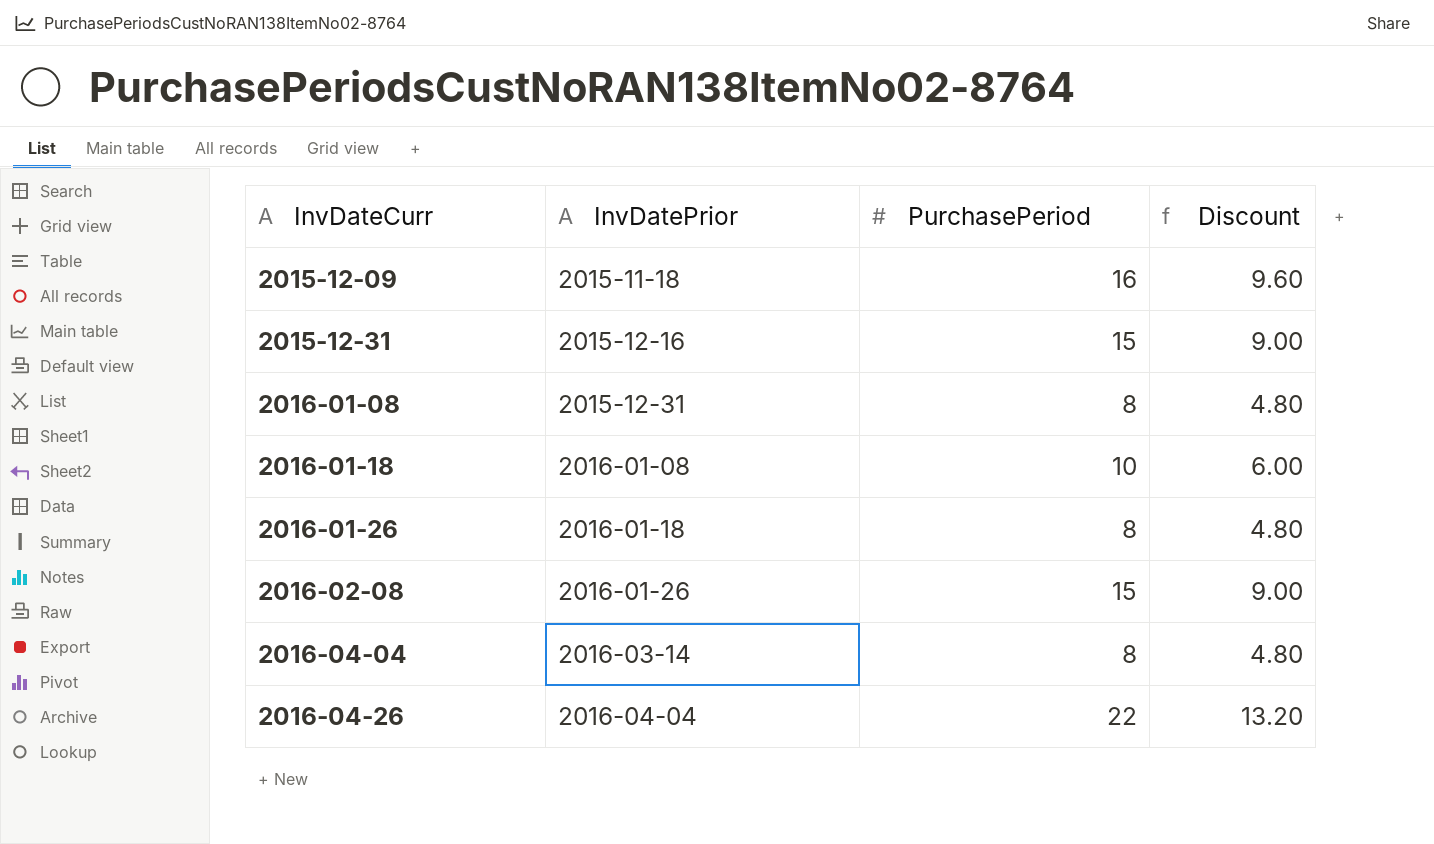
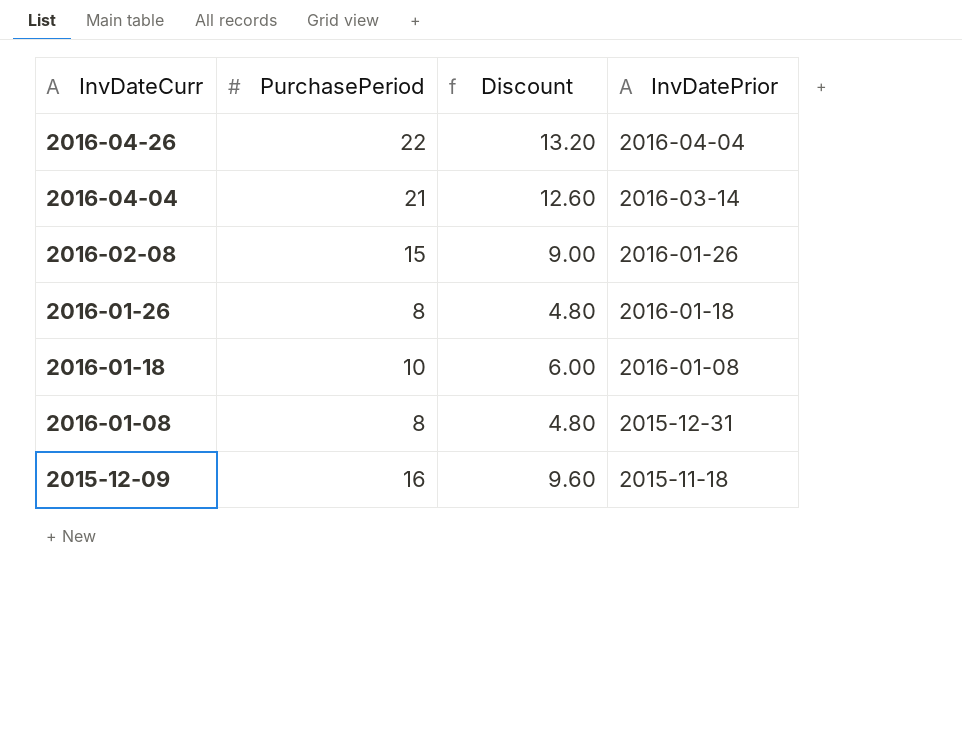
row order: InvDateCurr ascending -> InvDateCurr descending
column InvDatePrior | position: 2 -> 4
row 2015-12-31: 2015-12-16 | 15 | 9.00 -> none
2016-04-04 | PurchasePeriod: 8 -> 21
2016-04-04 | Discount: 4.80 -> 12.60

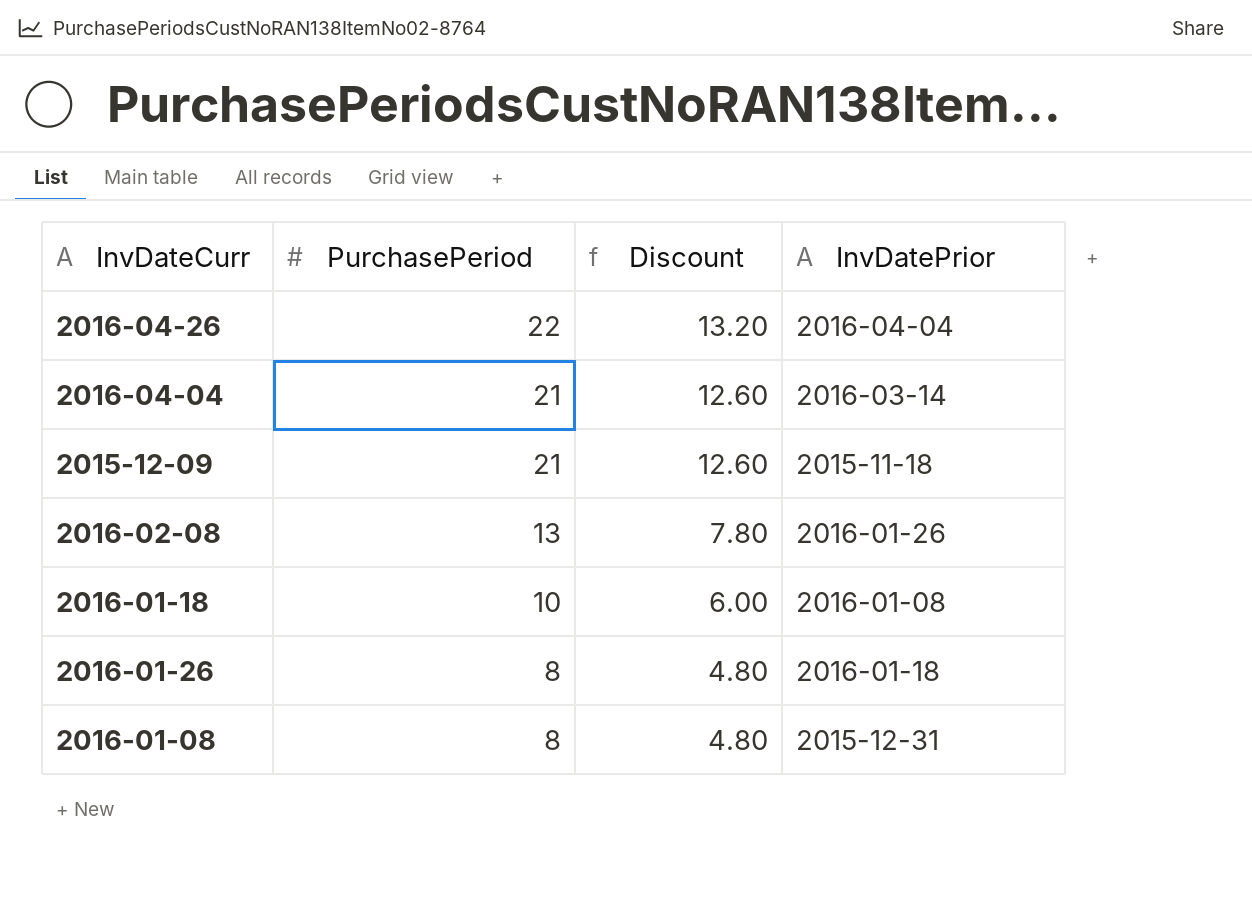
row order: InvDateCurr descending -> PurchasePeriod descending
2015-12-09 | PurchasePeriod: 16 -> 21
2015-12-09 | Discount: 9.60 -> 12.60
2016-02-08 | PurchasePeriod: 15 -> 13
2016-02-08 | Discount: 9.00 -> 7.80

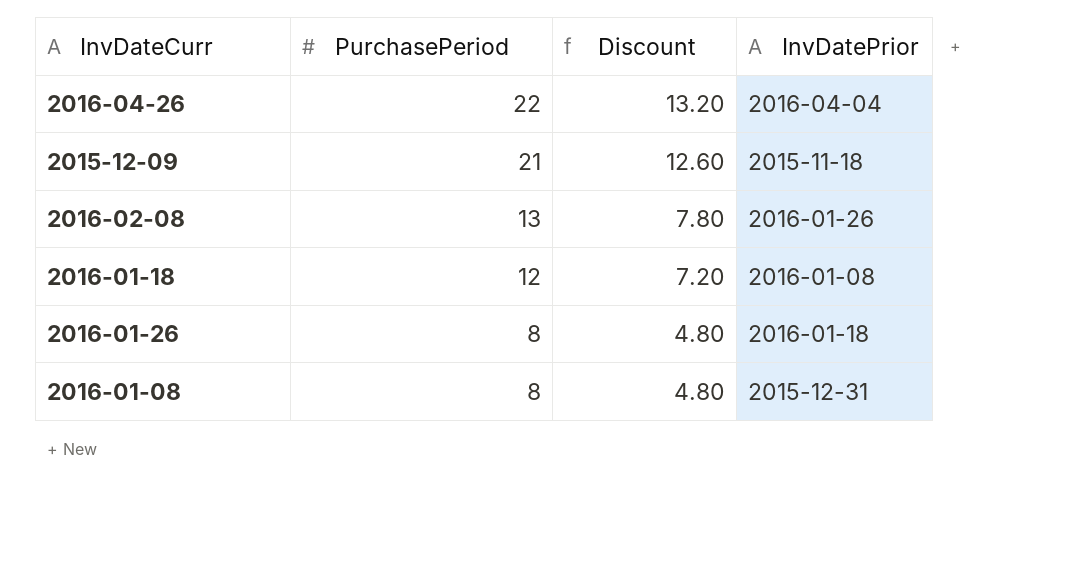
row 2016-04-04: 21 | 12.60 | 2016-03-14 -> none
2016-01-18 | PurchasePeriod: 10 -> 12
2016-01-18 | Discount: 6.00 -> 7.20

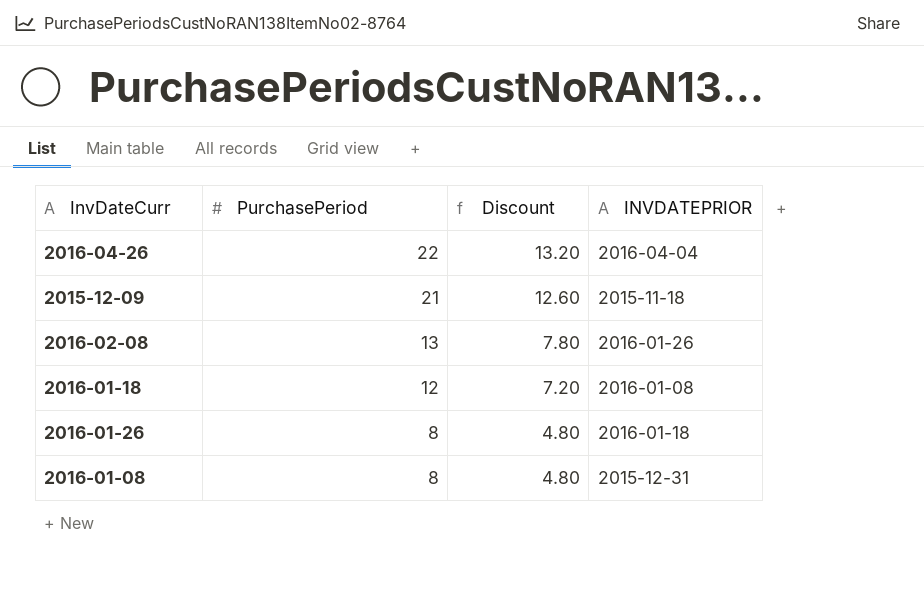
column name: InvDatePrior -> INVDATEPRIOR

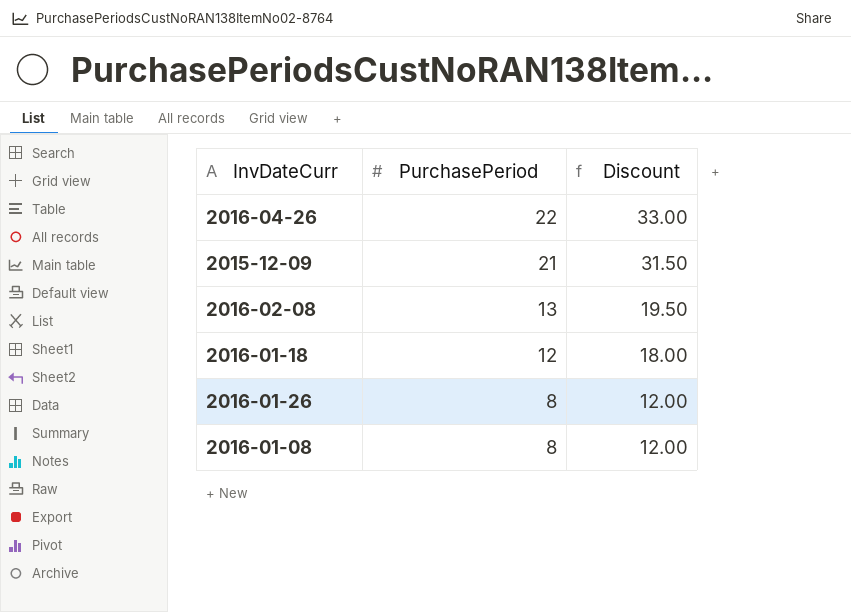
column INVDATEPRIOR | position: 4 -> none
column Discount | formula: [PurchasePeriod] * 0.6 -> [PurchasePeriod] * 1.5

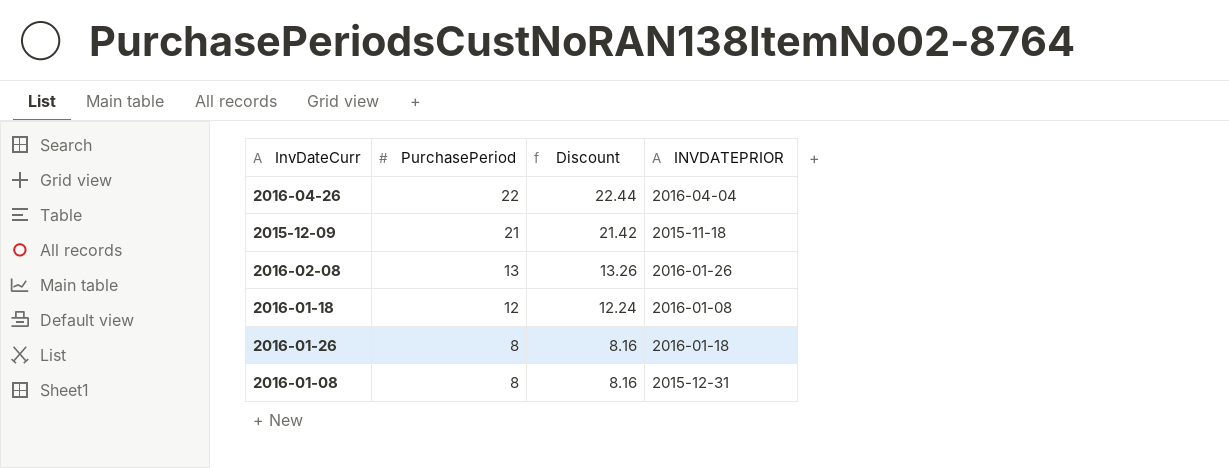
column Discount | formula: [PurchasePeriod] * 1.5 -> [PurchasePeriod] * 1.02
column INVDATEPRIOR | position: none -> 4

